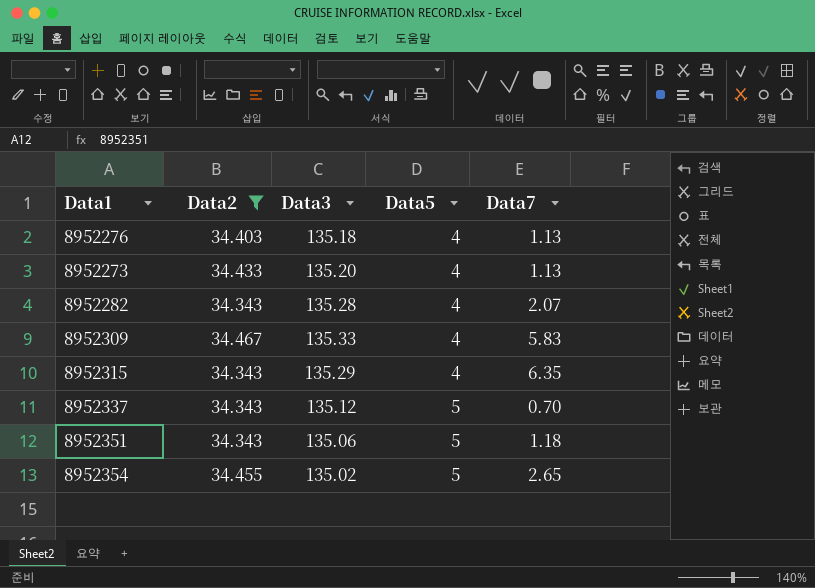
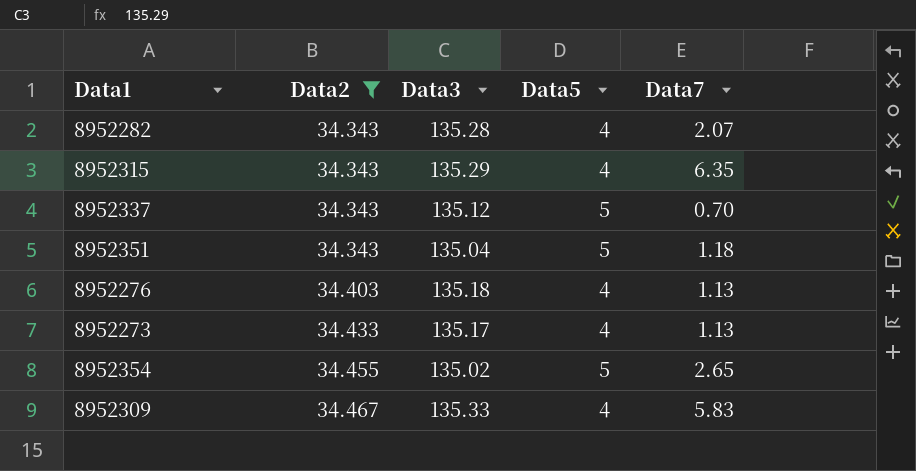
row order: Data5 ascending -> Data2 ascending
8952351 | Data3: 135.06 -> 135.04
8952273 | Data3: 135.20 -> 135.17

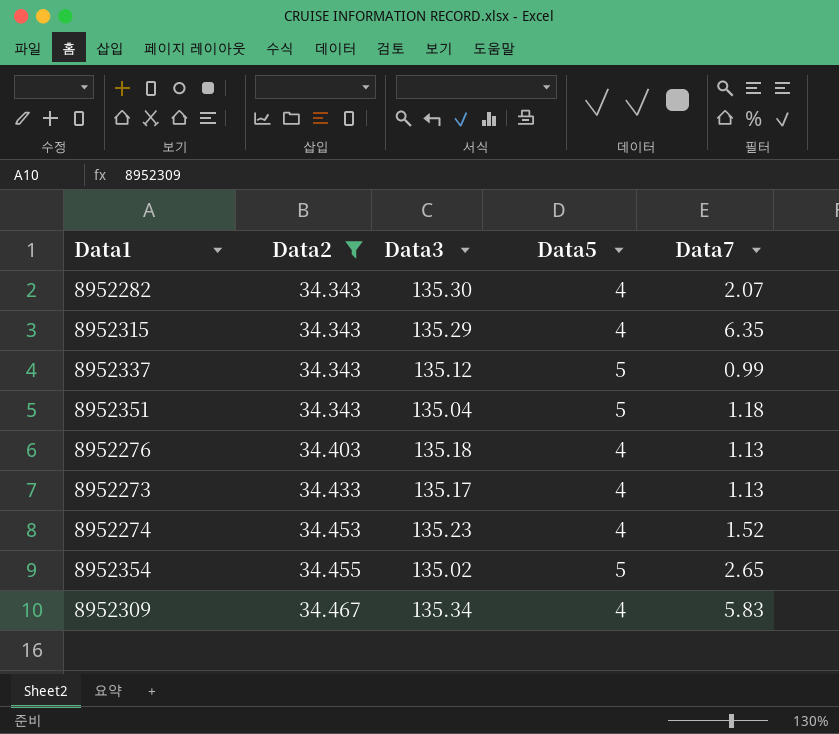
8952282 | Data3: 135.28 -> 135.30
8952337 | Data7: 0.70 -> 0.99
row 8952274: none -> 34.453 | 135.23 | 4 | 1.52
8952309 | Data3: 135.33 -> 135.34

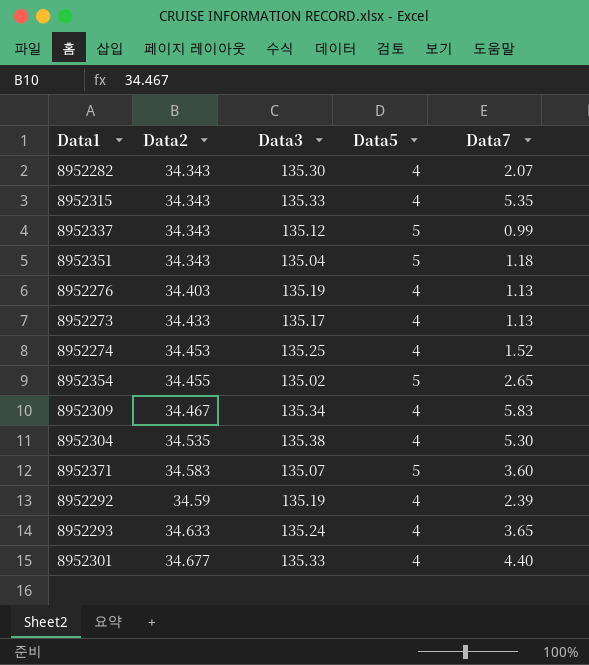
filter: Data2 <= 34.467 -> none
8952315 | Data3: 135.29 -> 135.33
8952315 | Data7: 6.35 -> 5.35
8952276 | Data3: 135.18 -> 135.19
8952274 | Data3: 135.23 -> 135.25

